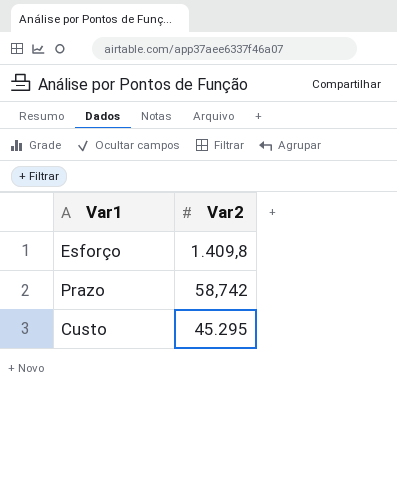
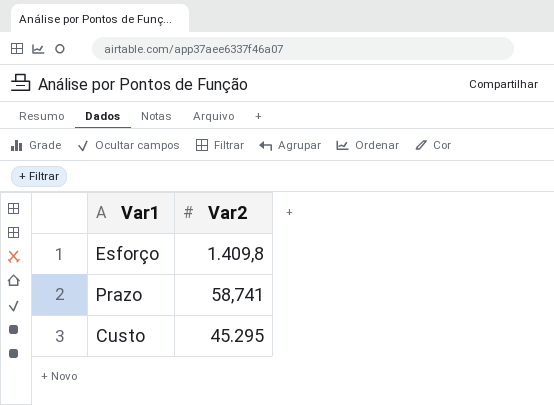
Prazo | Var2: 58,742 -> 58,741

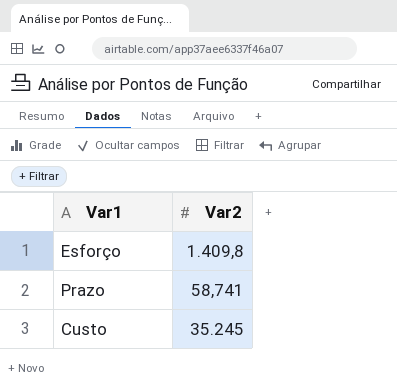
Custo | Var2: 45.295 -> 35.245

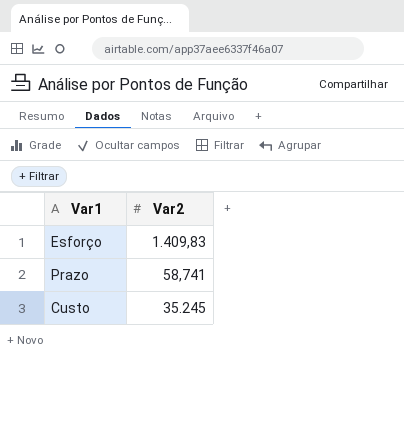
Esforço | Var2: 1.409,8 -> 1.409,83

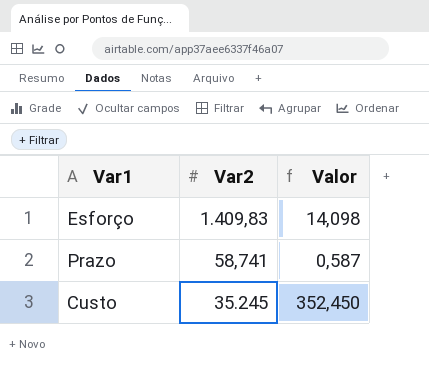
column Valor | formula: none -> [Var2] * 0,01

